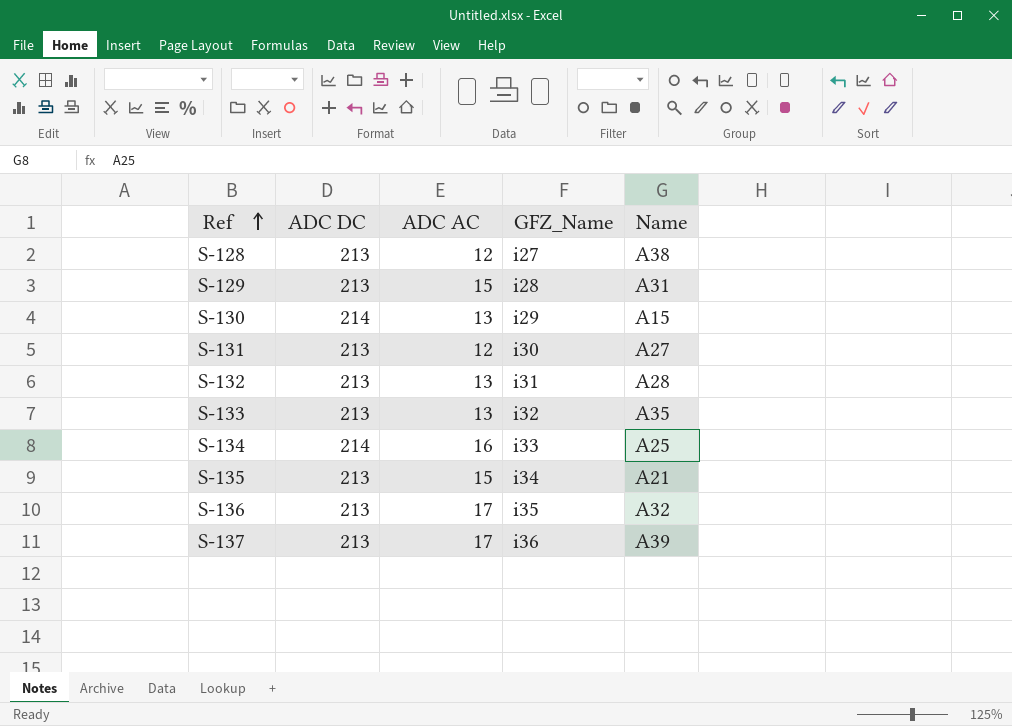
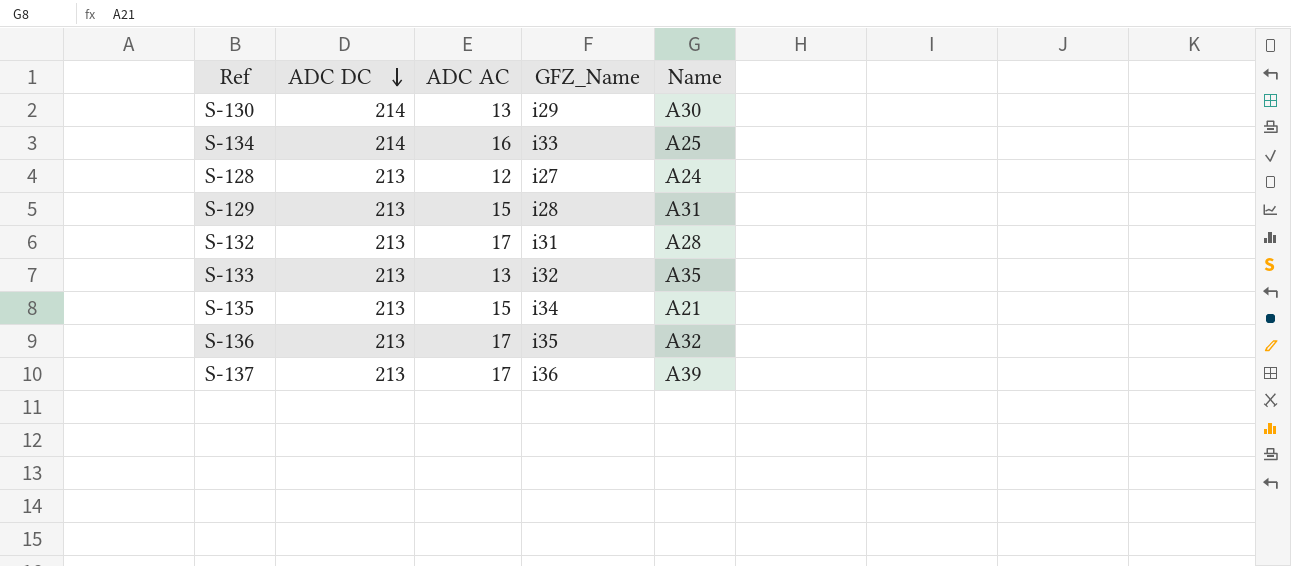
row order: Ref ascending -> ADC DC descending
row S-131: 213 | 12 | i30 | A27 -> none
S-130 | Name: A15 -> A30
S-128 | Name: A38 -> A24
S-132 | ADC AC: 13 -> 17

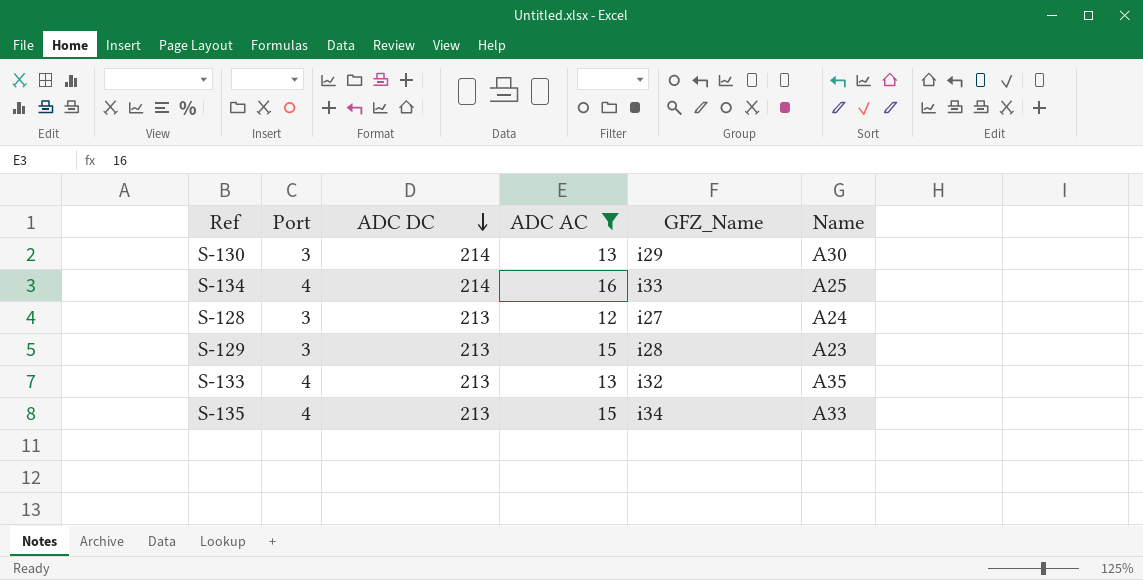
filter: none -> ADC AC != 17
column Port | position: none -> 2
S-129 | Name: A31 -> A23
S-135 | Name: A21 -> A33

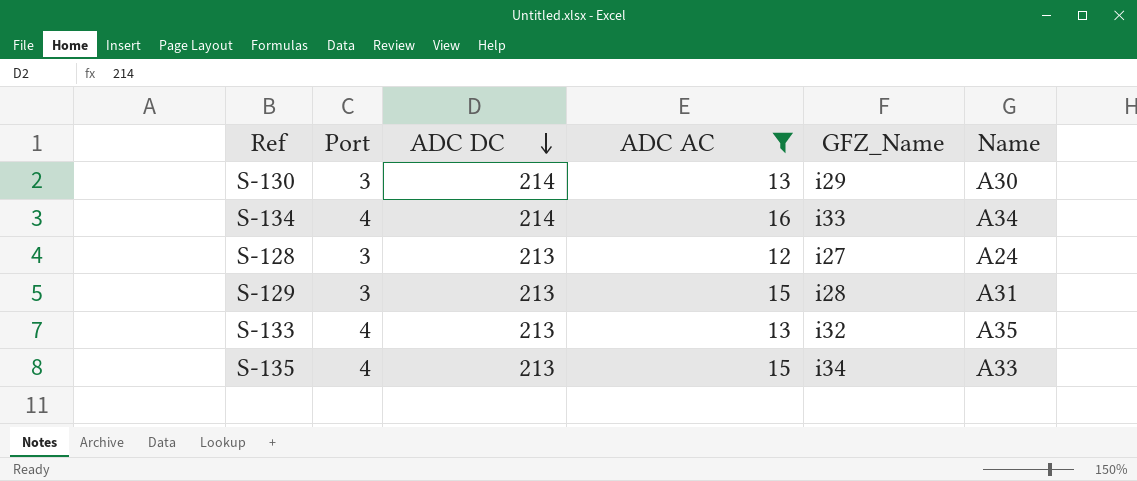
S-134 | Name: A25 -> A34
S-129 | Name: A23 -> A31

